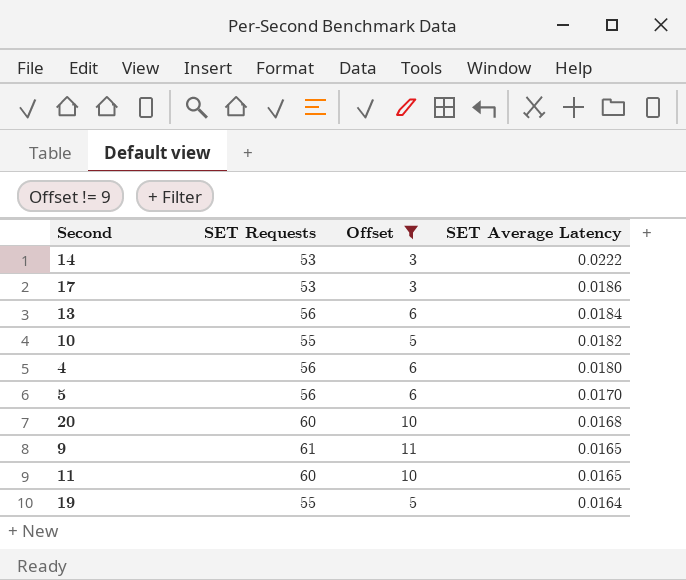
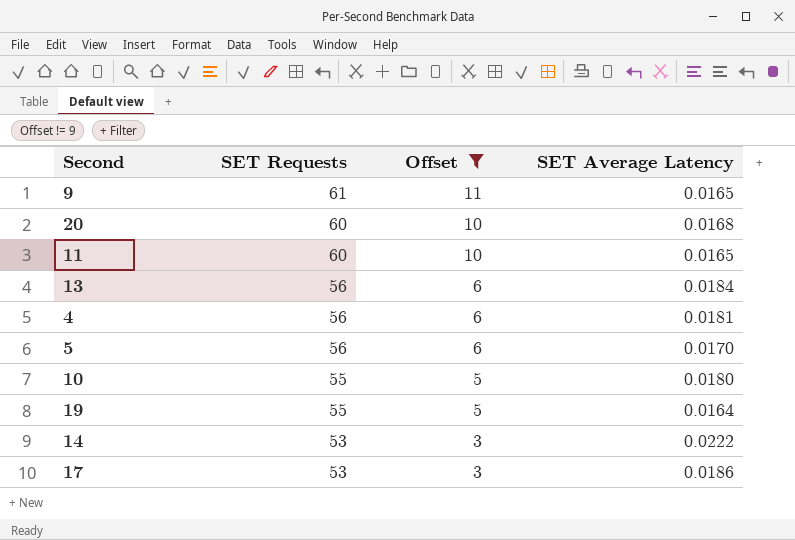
row order: SET Average Latency descending -> SET Requests descending
4 | SET Average Latency: 0.0180 -> 0.0181
10 | SET Average Latency: 0.0182 -> 0.0180

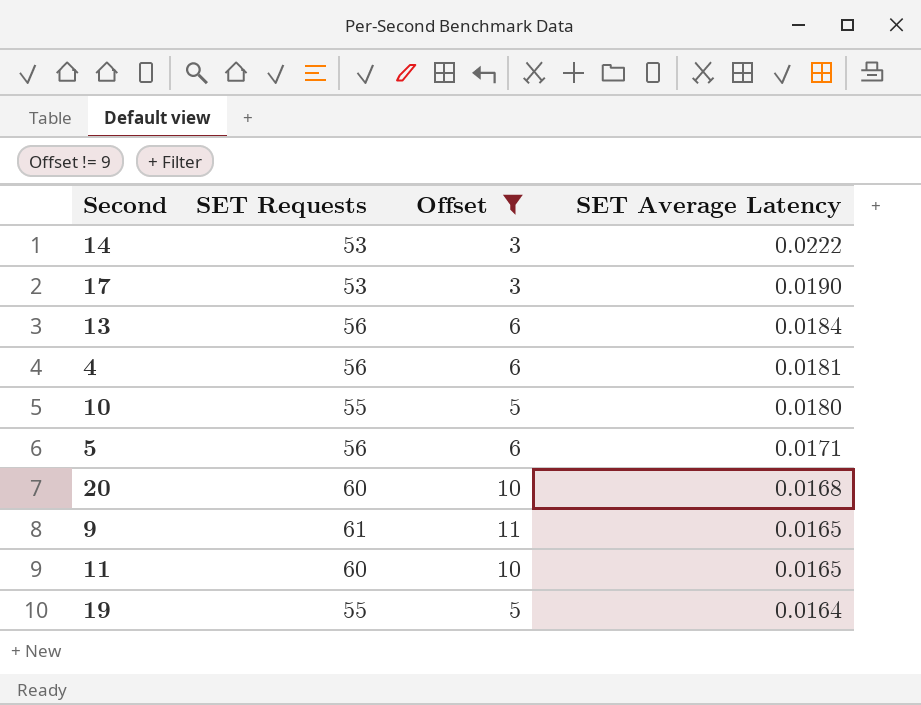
row order: SET Requests descending -> SET Average Latency descending
17 | SET Average Latency: 0.0186 -> 0.0190
5 | SET Average Latency: 0.0170 -> 0.0171

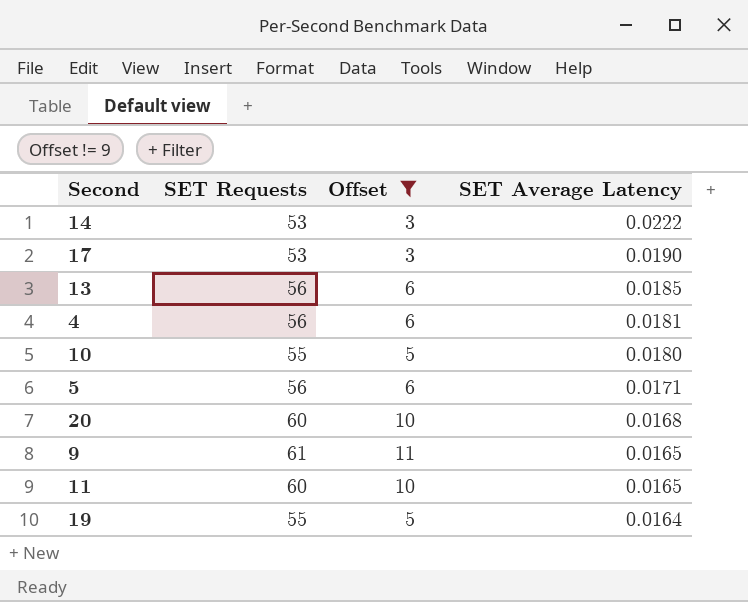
13 | SET Average Latency: 0.0184 -> 0.0185

